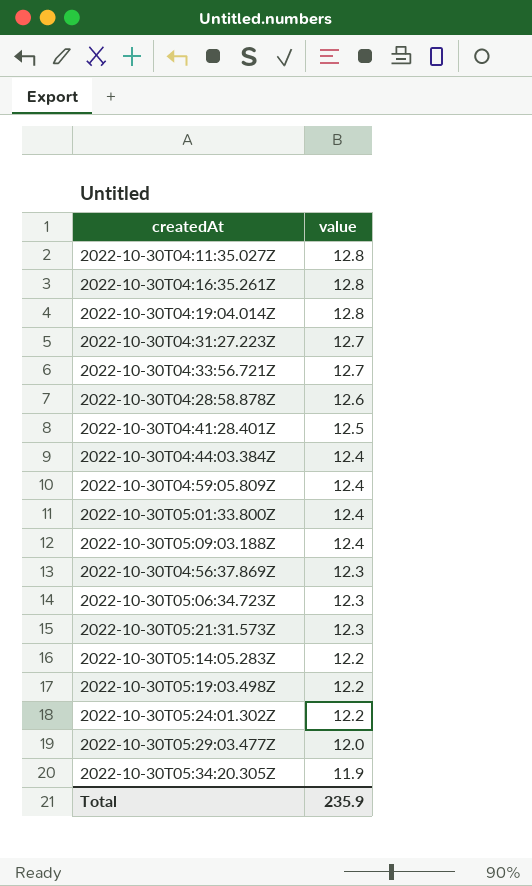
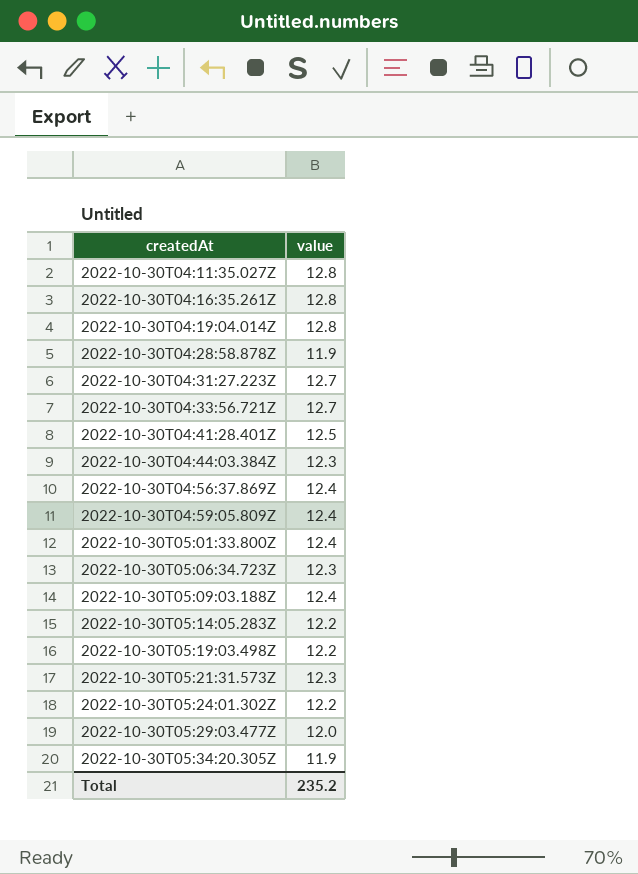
row order: value descending -> createdAt ascending
2022-10-30T04:28:58.878Z | value: 12.6 -> 11.9
2022-10-30T04:44:03.384Z | value: 12.4 -> 12.3
2022-10-30T04:56:37.869Z | value: 12.3 -> 12.4
Total | value: 235.9 -> 235.2

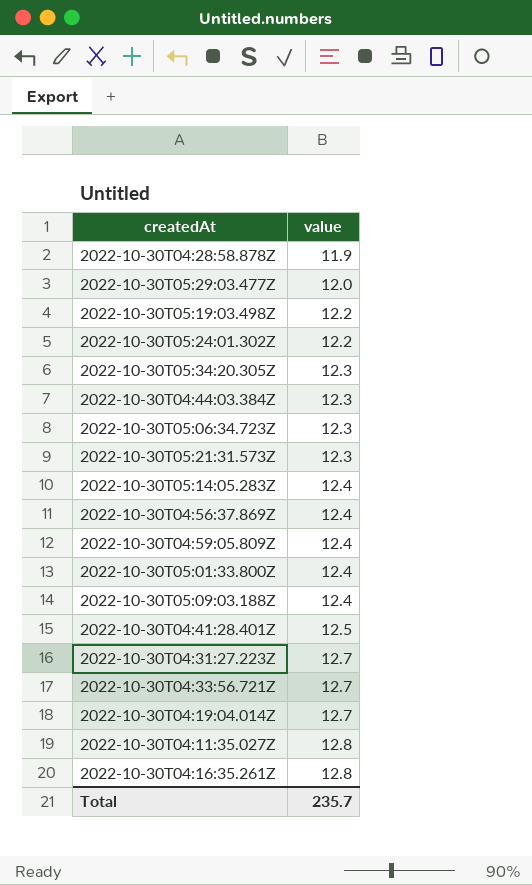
row order: createdAt ascending -> value ascending
2022-10-30T05:34:20.305Z | value: 11.9 -> 12.3
2022-10-30T05:14:05.283Z | value: 12.2 -> 12.4
2022-10-30T04:19:04.014Z | value: 12.8 -> 12.7
Total | value: 235.2 -> 235.7

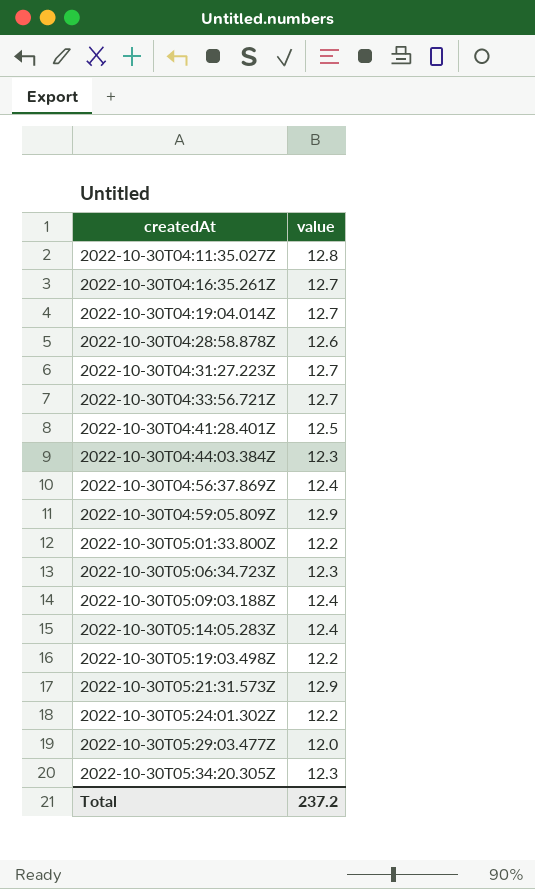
row order: value ascending -> createdAt ascending
2022-10-30T04:16:35.261Z | value: 12.8 -> 12.7
2022-10-30T04:28:58.878Z | value: 11.9 -> 12.6
2022-10-30T04:59:05.809Z | value: 12.4 -> 12.9
2022-10-30T05:01:33.800Z | value: 12.4 -> 12.2
2022-10-30T05:21:31.573Z | value: 12.3 -> 12.9
Total | value: 235.7 -> 237.2

